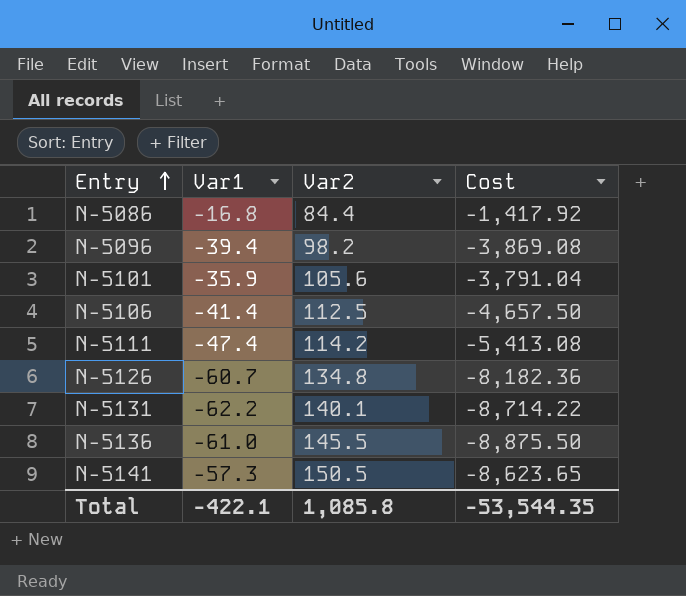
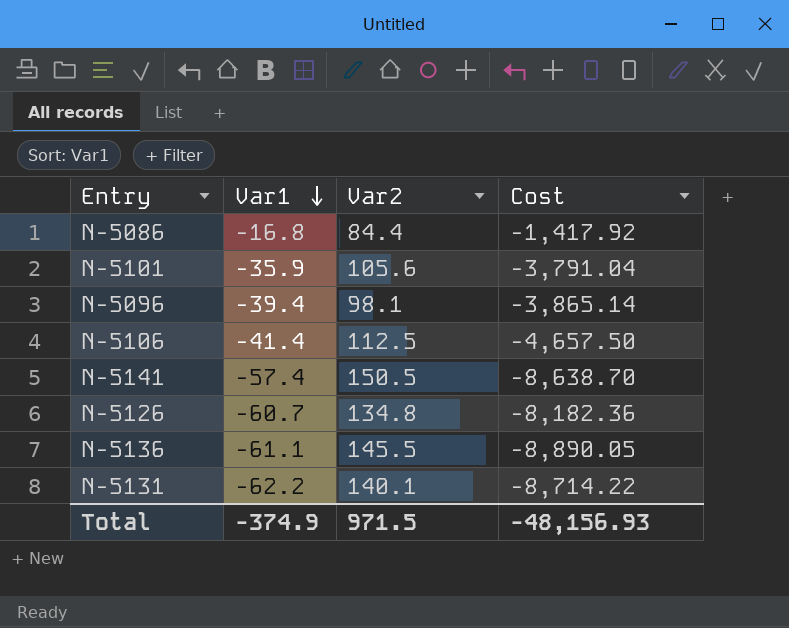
row order: Entry ascending -> Var1 descending
row N-5111: -47.4 | 114.2 | -5,413.08 -> none
N-5096 | Var2: 98.2 -> 98.1
N-5096 | Cost: -3,869.08 -> -3,865.14
N-5141 | Var1: -57.3 -> -57.4
N-5141 | Cost: -8,623.65 -> -8,638.70
N-5136 | Var1: -61.0 -> -61.1
N-5136 | Cost: -8,875.50 -> -8,890.05
Total | Var1: -422.1 -> -374.9
Total | Var2: 1,085.8 -> 971.5
Total | Cost: -53,544.35 -> -48,156.93

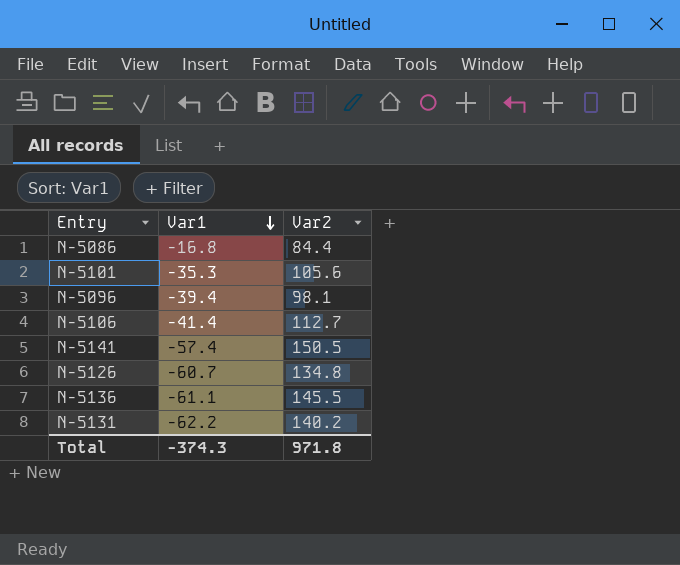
column Cost | formula: [Var1] * [Var2] -> none
N-5101 | Var1: -35.9 -> -35.3
N-5106 | Var2: 112.5 -> 112.7
N-5131 | Var2: 140.1 -> 140.2
Total | Var1: -374.9 -> -374.3
Total | Var2: 971.5 -> 971.8

